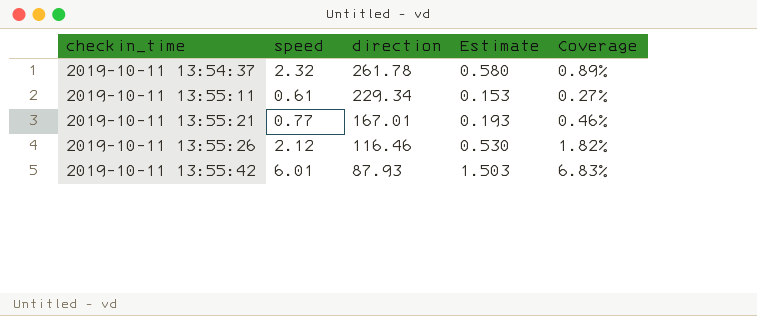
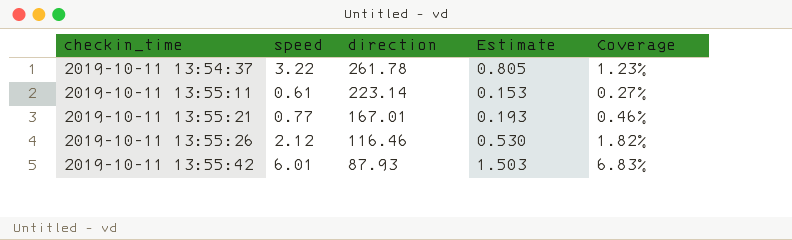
2019-10-11 13:54:37 | speed: 2.32 -> 3.22
2019-10-11 13:54:37 | Estimate: 0.580 -> 0.805
2019-10-11 13:54:37 | Coverage: 0.89% -> 1.23%
2019-10-11 13:55:11 | direction: 229.34 -> 223.14

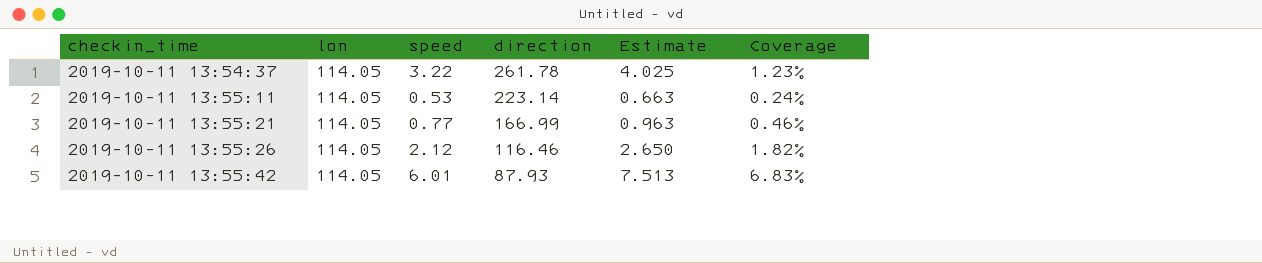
column lon | position: none -> 2
column Estimate | formula: [speed] * 0.25 -> [speed] * 1.25
2019-10-11 13:55:11 | speed: 0.61 -> 0.53
2019-10-11 13:55:11 | Coverage: 0.27% -> 0.24%
2019-10-11 13:55:21 | direction: 167.01 -> 166.99

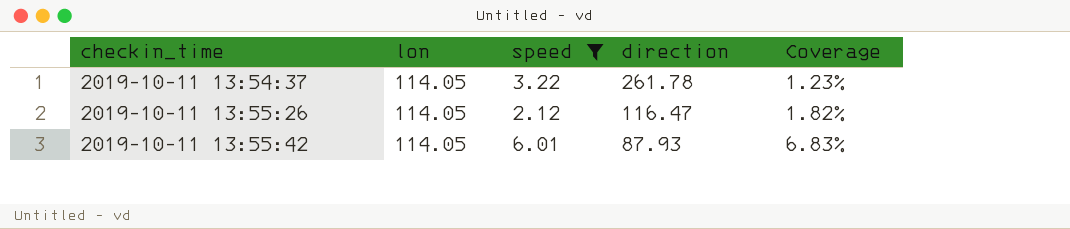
filter: none -> speed >= 2.12
column Estimate | formula: [speed] * 1.25 -> none
2019-10-11 13:55:26 | direction: 116.46 -> 116.47

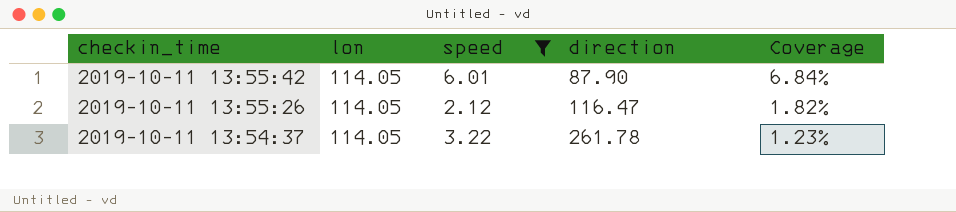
row order: checkin_time ascending -> checkin_time descending
2019-10-11 13:55:42 | direction: 87.93 -> 87.90
2019-10-11 13:55:42 | Coverage: 6.83% -> 6.84%

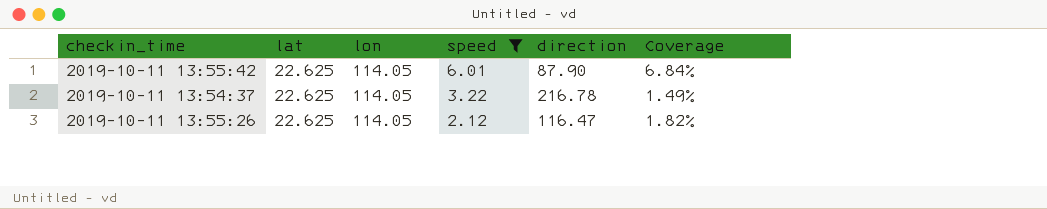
row order: checkin_time descending -> speed descending
column lat | position: none -> 2
2019-10-11 13:54:37 | direction: 261.78 -> 216.78
2019-10-11 13:54:37 | Coverage: 1.23% -> 1.49%

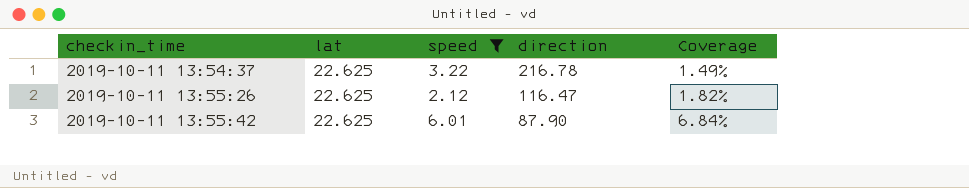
row order: speed descending -> checkin_time ascending
column lon | position: 3 -> none

